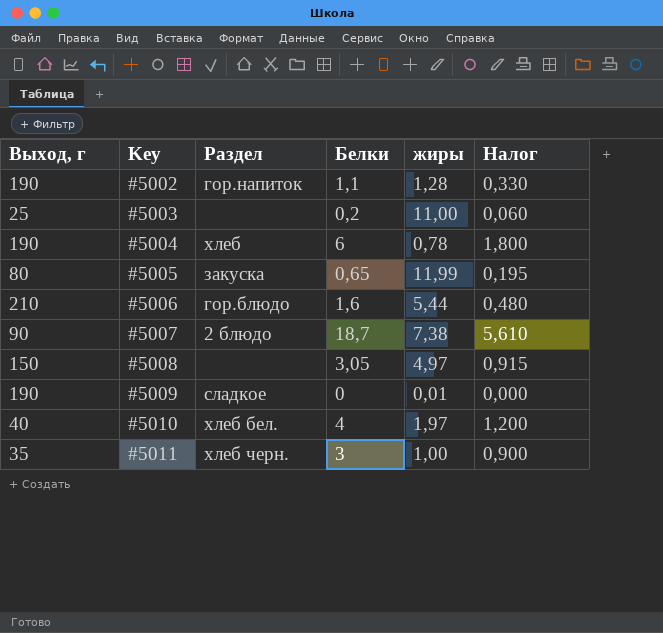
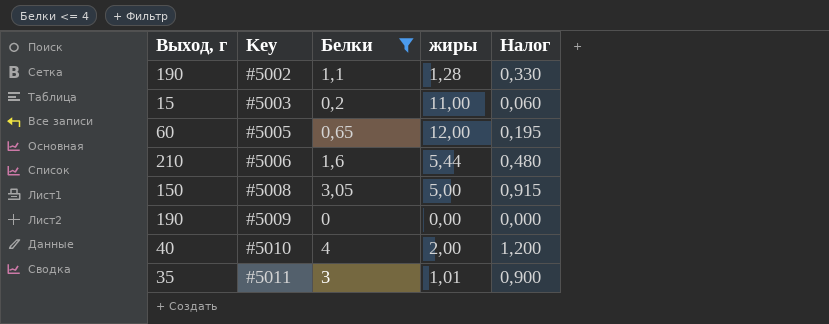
filter: none -> Белки <= 4
column Раздел | position: 3 -> none
#5003 | Выход, г: 25 -> 15
#5005 | Выход, г: 80 -> 60
#5005 | жиры: 11,99 -> 12,00
#5008 | жиры: 4,97 -> 5,00
#5009 | жиры: 0,01 -> 0,00
#5010 | жиры: 1,97 -> 2,00
#5011 | жиры: 1,00 -> 1,01

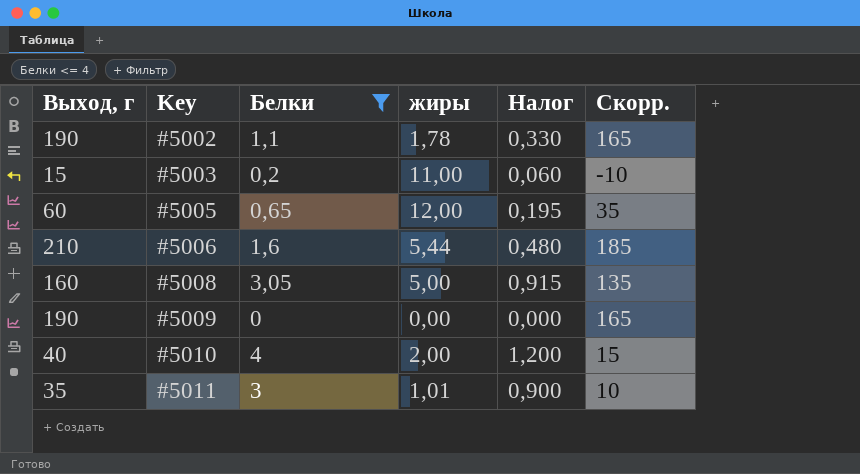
column Скорр. | formula: none -> [Выход, г] - 25
#5002 | жиры: 1,28 -> 1,78
#5008 | Выход, г: 150 -> 160

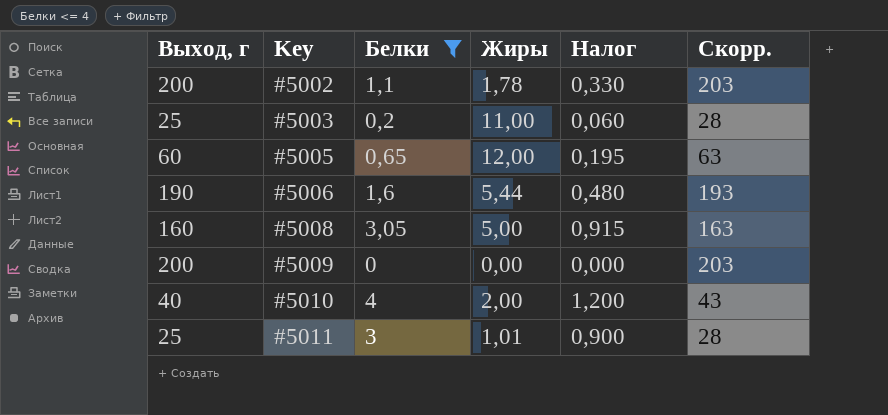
column name: жиры -> Жиры
column Скорр. | formula: [Выход, г] - 25 -> [Выход, г] + 3
#5002 | Выход, г: 190 -> 200
#5003 | Выход, г: 15 -> 25
#5006 | Выход, г: 210 -> 190
#5009 | Выход, г: 190 -> 200
#5011 | Выход, г: 35 -> 25

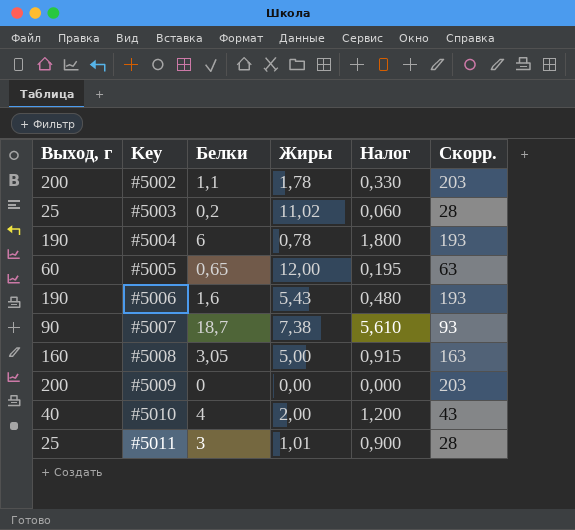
filter: Белки <= 4 -> none
#5003 | Жиры: 11,00 -> 11,02
#5006 | Жиры: 5,44 -> 5,43

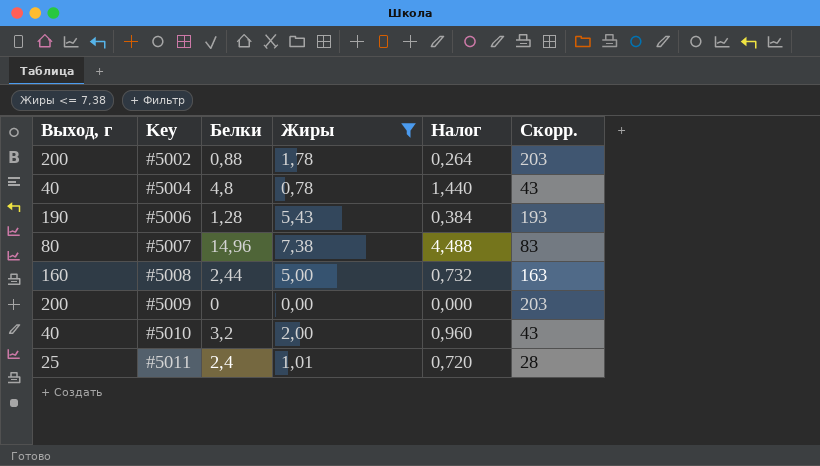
filter: none -> Жиры <= 7,38
#5002 | Белки: 1,1 -> 0,88
#5002 | Налог: 0,330 -> 0,264
#5004 | Выход, г: 190 -> 40
#5004 | Белки: 6 -> 4,8
#5004 | Налог: 1,800 -> 1,440
#5004 | Скорр.: 193 -> 43
#5006 | Белки: 1,6 -> 1,28
#5006 | Налог: 0,480 -> 0,384
#5007 | Выход, г: 90 -> 80
#5007 | Белки: 18,7 -> 14,96
#5007 | Налог: 5,610 -> 4,488
#5007 | Скорр.: 93 -> 83
#5008 | Белки: 3,05 -> 2,44
#5008 | Налог: 0,915 -> 0,732
#5010 | Белки: 4 -> 3,2
#5010 | Налог: 1,200 -> 0,960
#5011 | Белки: 3 -> 2,4
#5011 | Налог: 0,900 -> 0,720

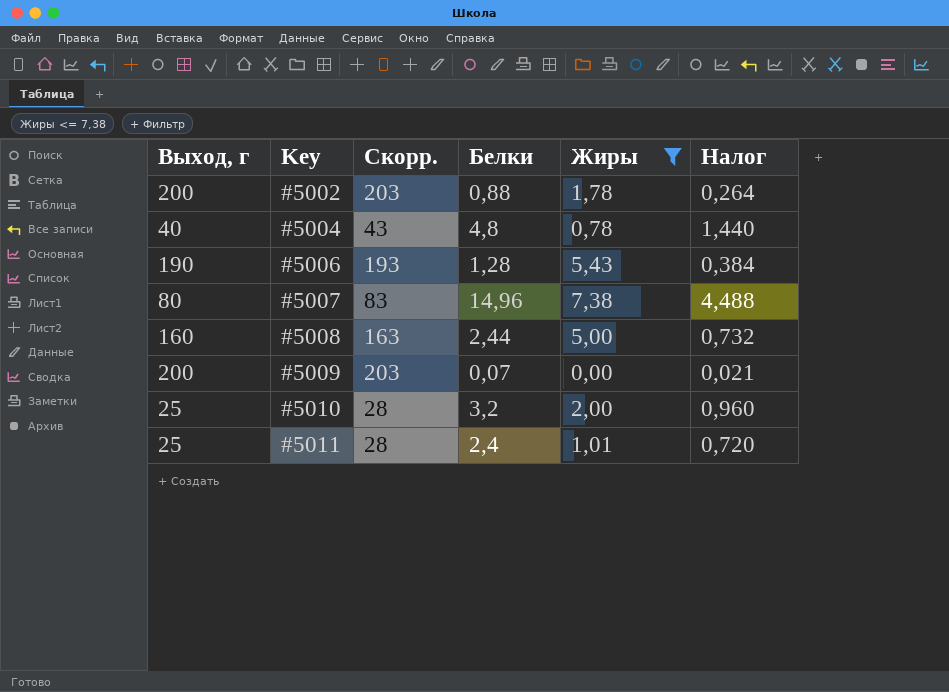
column Скорр. | position: 6 -> 3
#5009 | Белки: 0 -> 0,07
#5009 | Налог: 0,000 -> 0,021
#5010 | Выход, г: 40 -> 25
#5010 | Скорр.: 43 -> 28

